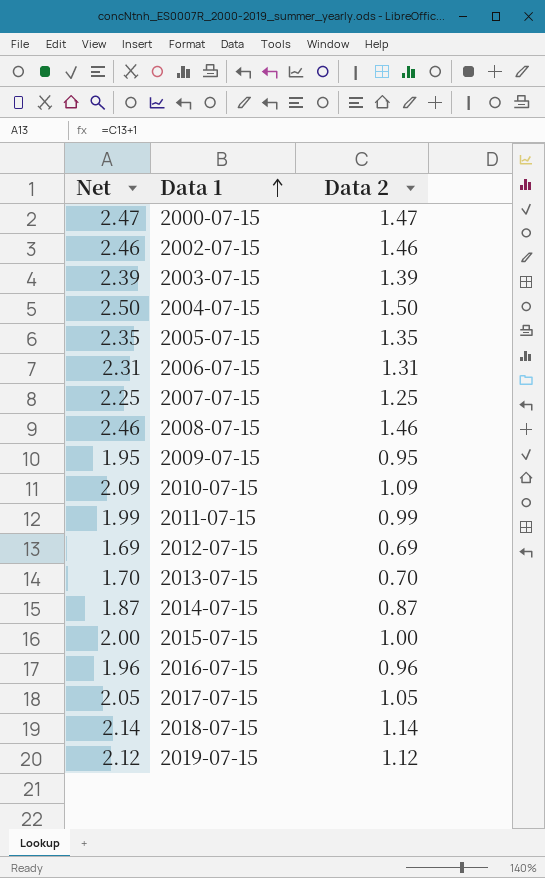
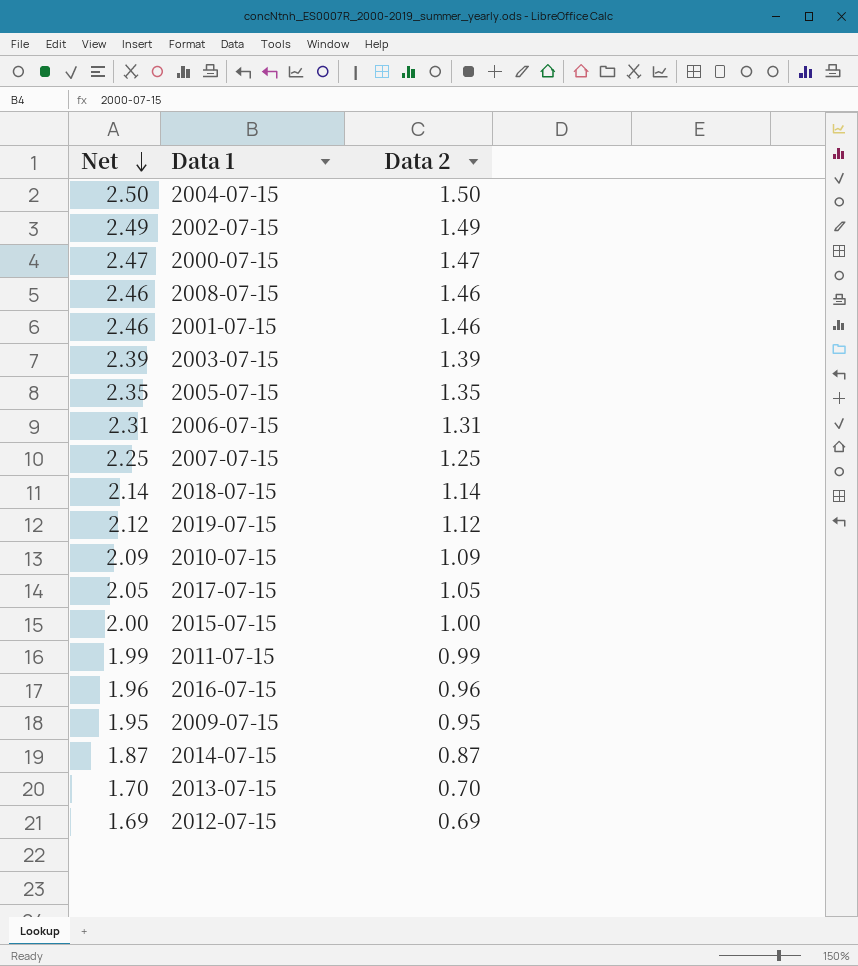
row order: Data 1 ascending -> Net descending
2002-07-15 | Net: 2.46 -> 2.49
2002-07-15 | Data 2: 1.46 -> 1.49
row 2001-07-15: none -> 2.46 | 1.46

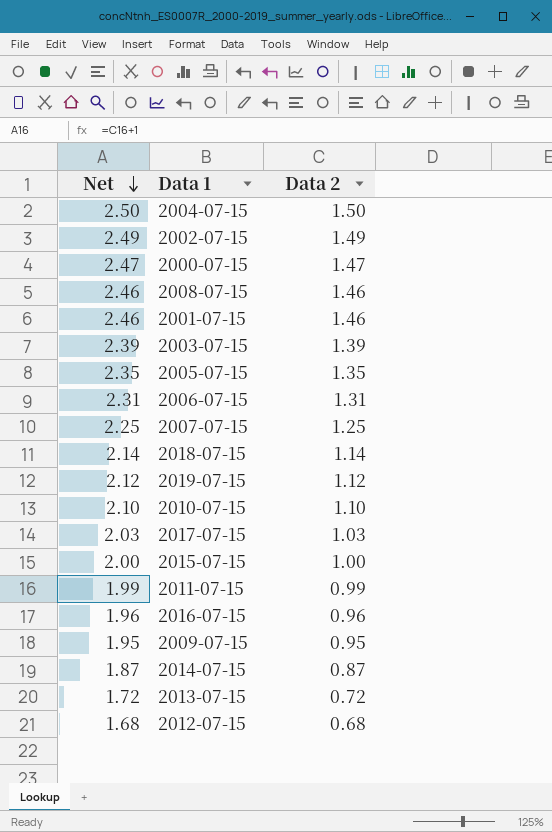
2010-07-15 | Net: 2.09 -> 2.10
2010-07-15 | Data 2: 1.09 -> 1.10
2017-07-15 | Net: 2.05 -> 2.03
2017-07-15 | Data 2: 1.05 -> 1.03
2013-07-15 | Net: 1.70 -> 1.72
2013-07-15 | Data 2: 0.70 -> 0.72
2012-07-15 | Net: 1.69 -> 1.68
2012-07-15 | Data 2: 0.69 -> 0.68

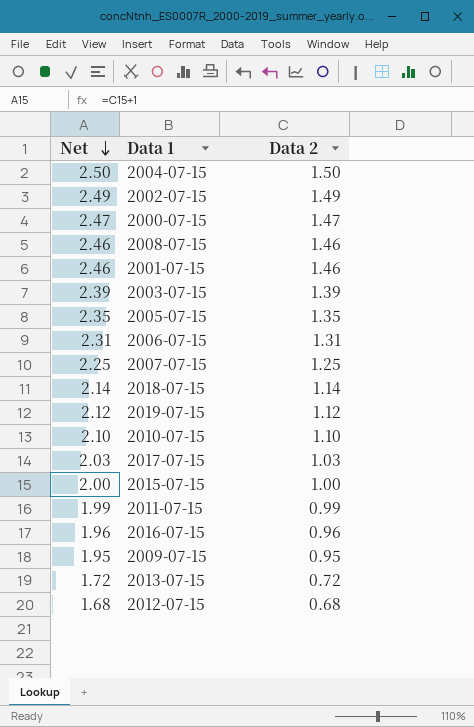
row 2014-07-15: 1.87 | 0.87 -> none

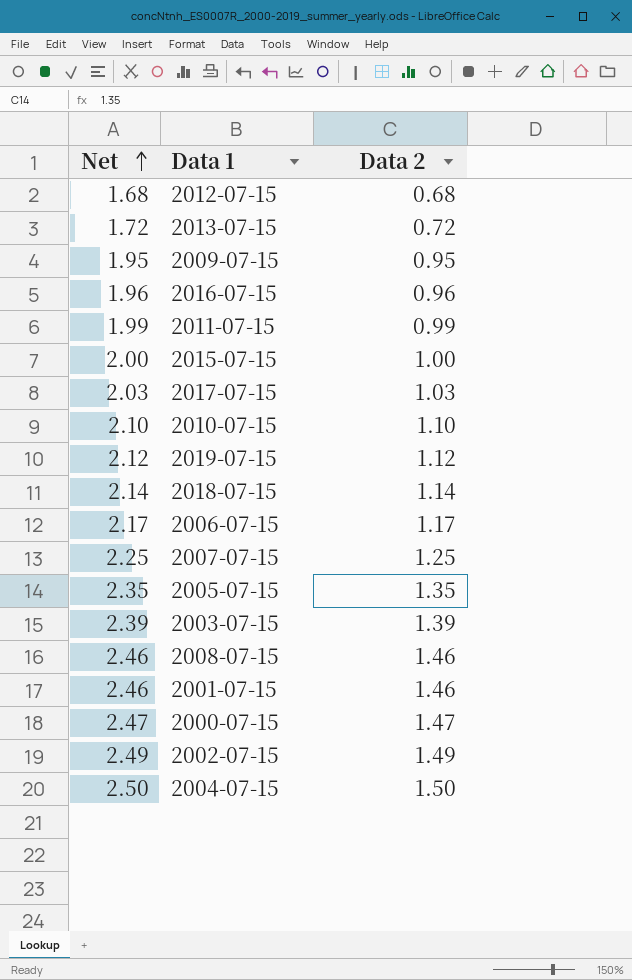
row order: Net descending -> Net ascending
2006-07-15 | Net: 2.31 -> 2.17
2006-07-15 | Data 2: 1.31 -> 1.17

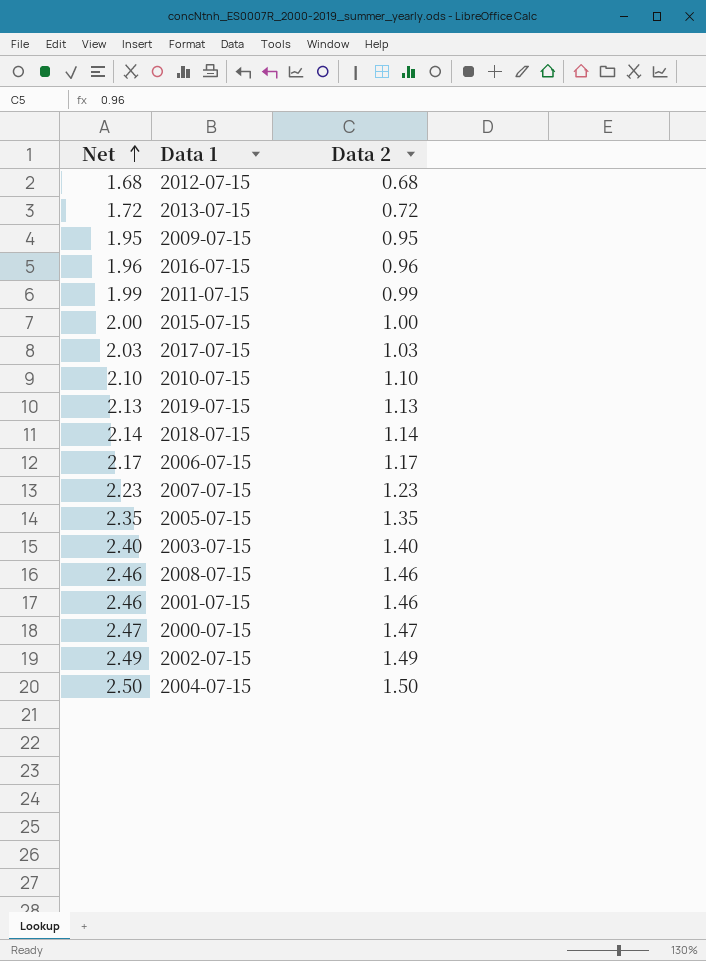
2019-07-15 | Net: 2.12 -> 2.13
2019-07-15 | Data 2: 1.12 -> 1.13
2007-07-15 | Net: 2.25 -> 2.23
2007-07-15 | Data 2: 1.25 -> 1.23
2003-07-15 | Net: 2.39 -> 2.40
2003-07-15 | Data 2: 1.39 -> 1.40

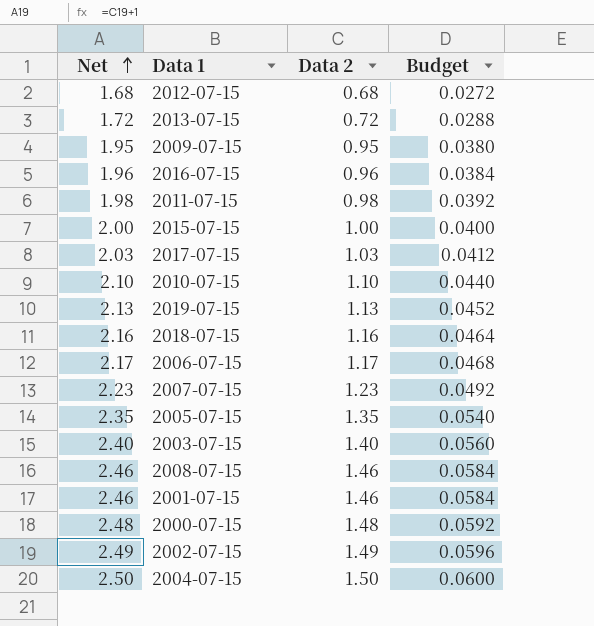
column Budget | formula: none -> [Data 2] * 0.04
2011-07-15 | Net: 1.99 -> 1.98
2011-07-15 | Data 2: 0.99 -> 0.98
2018-07-15 | Net: 2.14 -> 2.16
2018-07-15 | Data 2: 1.14 -> 1.16
2000-07-15 | Net: 2.47 -> 2.48
2000-07-15 | Data 2: 1.47 -> 1.48

